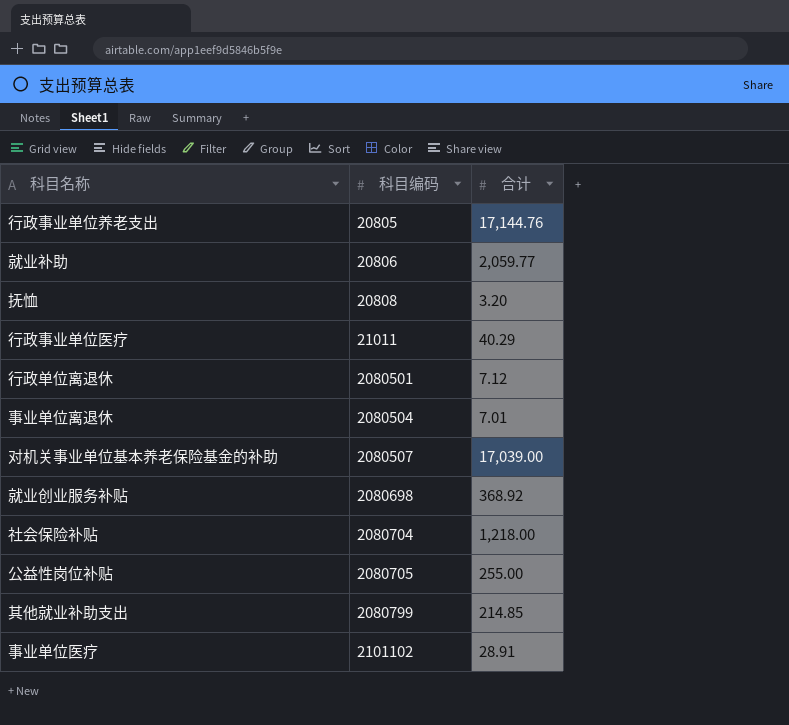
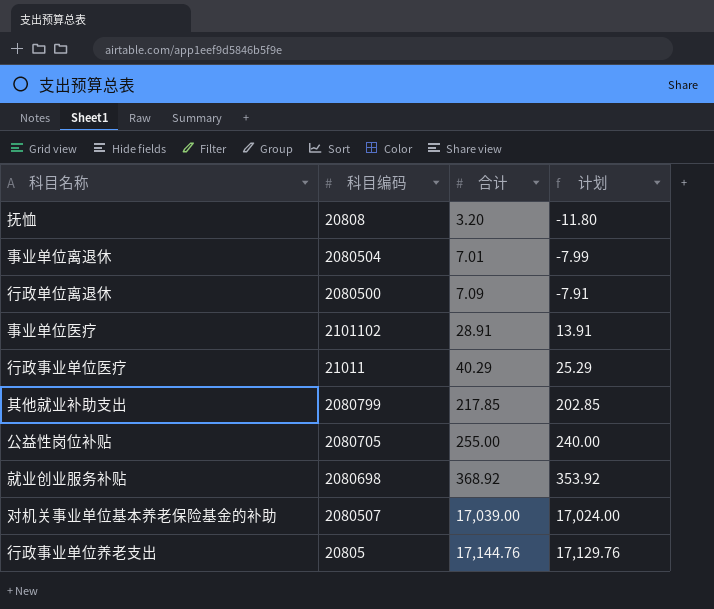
row order: 科目编码 ascending -> 合计 ascending
column 计划 | formula: none -> [合计] - 15
row 就业补助: 20806 | 2,059.77 -> none
row 社会保险补贴: 2080704 | 1,218.00 -> none
行政单位离退休 | 科目编码: 2080501 -> 2080500
行政单位离退休 | 合计: 7.12 -> 7.09
其他就业补助支出 | 合计: 214.85 -> 217.85

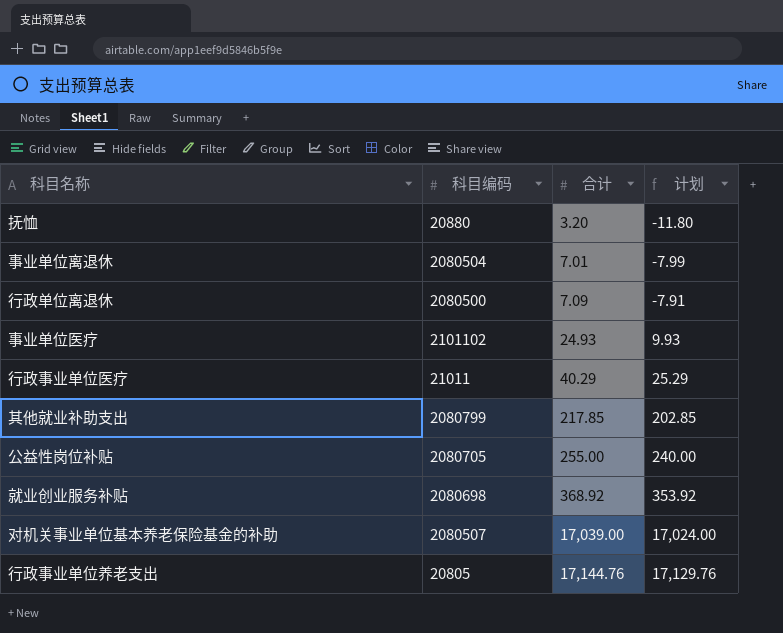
抚恤 | 科目编码: 20808 -> 20880
事业单位医疗 | 合计: 28.91 -> 24.93
事业单位医疗 | 计划: 13.91 -> 9.93

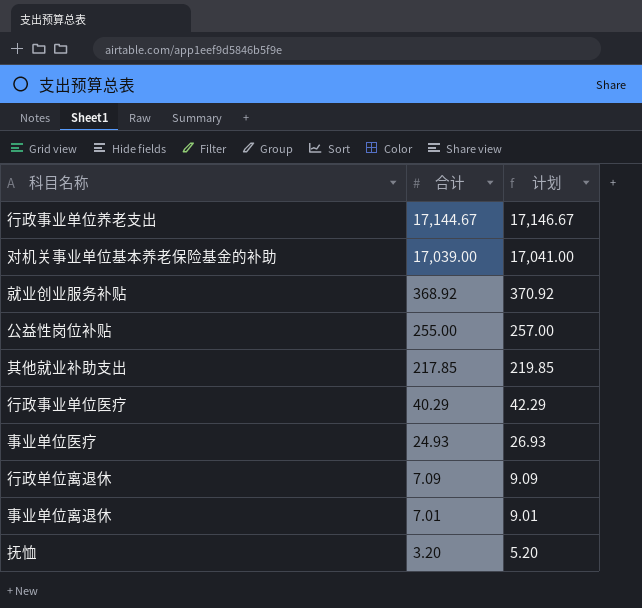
row order: 合计 ascending -> 合计 descending
column 科目编码 | position: 2 -> none
column 计划 | formula: [合计] - 15 -> [合计] + 2
行政事业单位养老支出 | 合计: 17,144.76 -> 17,144.67

